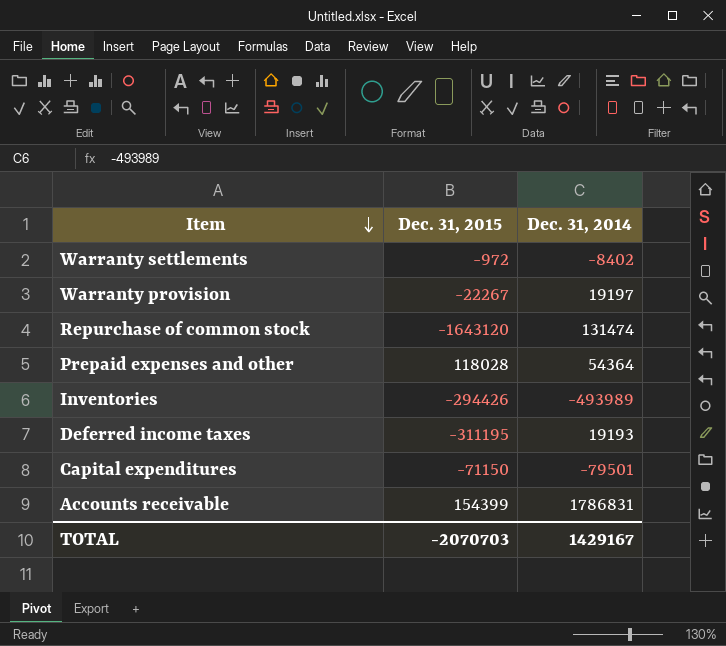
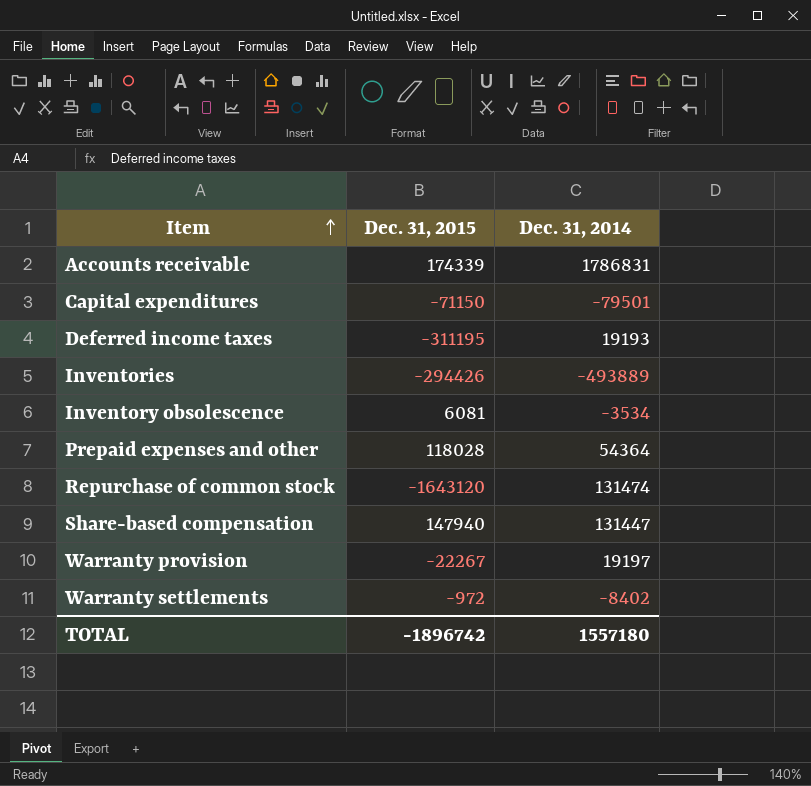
row order: Item descending -> Item ascending
Accounts receivable | Dec. 31, 2015: 154399 -> 174339
Inventories | Dec. 31, 2014: -493989 -> -493889
row Inventory obsolescence: none -> 6081 | -3534
row Share-based compensation: none -> 147940 | 131447
TOTAL | Dec. 31, 2015: -2070703 -> -1896742
TOTAL | Dec. 31, 2014: 1429167 -> 1557180

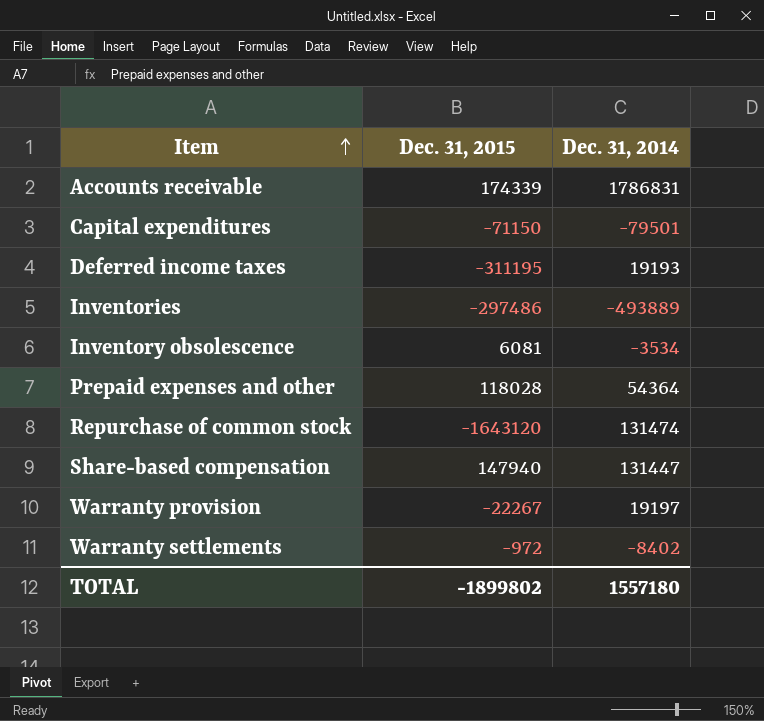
Inventories | Dec. 31, 2015: -294426 -> -297486
TOTAL | Dec. 31, 2015: -1896742 -> -1899802

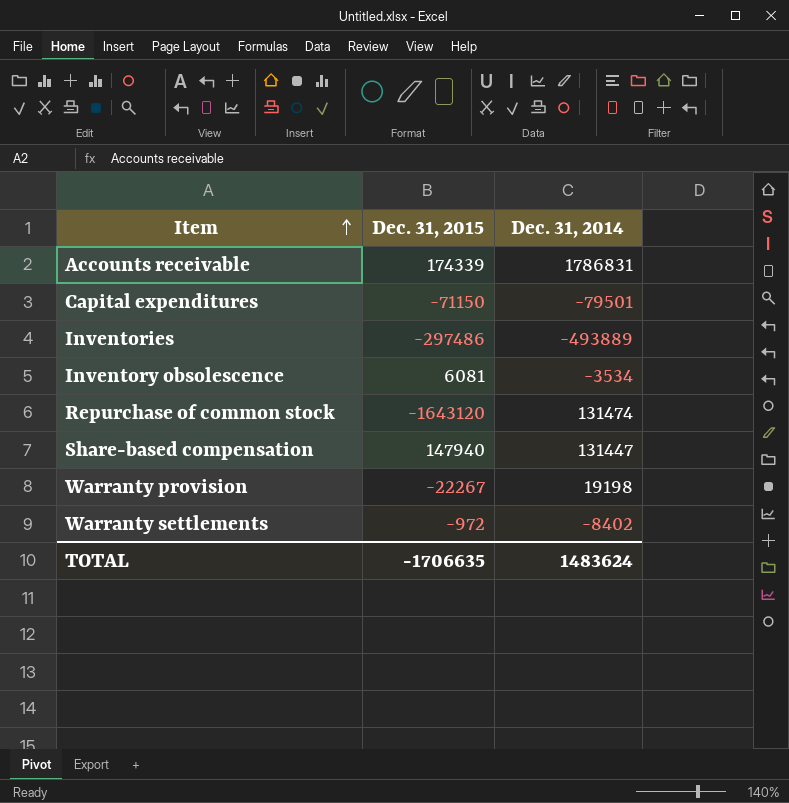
row Deferred income taxes: -311195 | 19193 -> none
row Prepaid expenses and other: 118028 | 54364 -> none
Warranty provision | Dec. 31, 2014: 19197 -> 19198
TOTAL | Dec. 31, 2015: -1899802 -> -1706635
TOTAL | Dec. 31, 2014: 1557180 -> 1483624

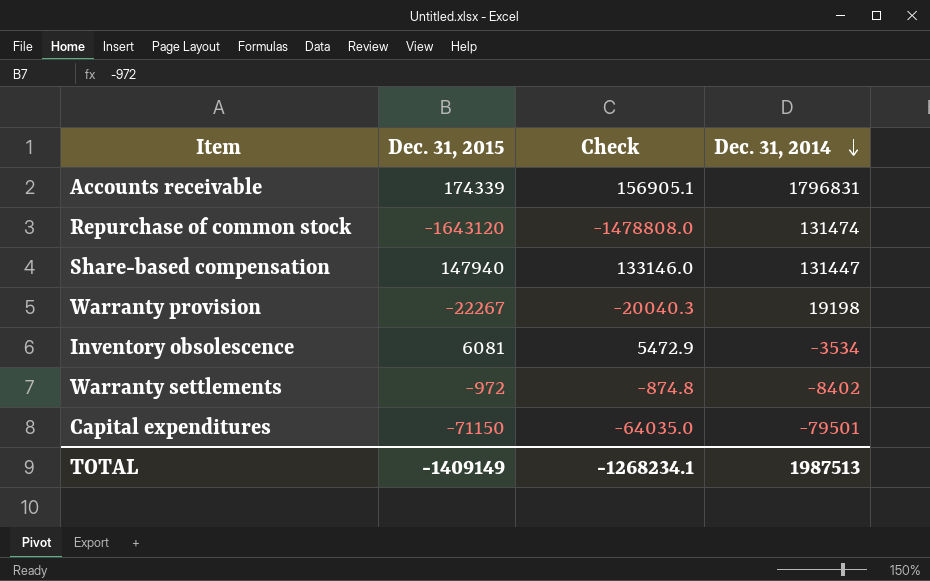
row order: Item ascending -> Dec. 31, 2014 descending
column Check | formula: none -> [Dec. 31, 2015] * 0.9
row Inventories: -297486 | -493889 -> none
Accounts receivable | Dec. 31, 2014: 1786831 -> 1796831
TOTAL | Dec. 31, 2015: -1706635 -> -1409149
TOTAL | Dec. 31, 2014: 1483624 -> 1987513

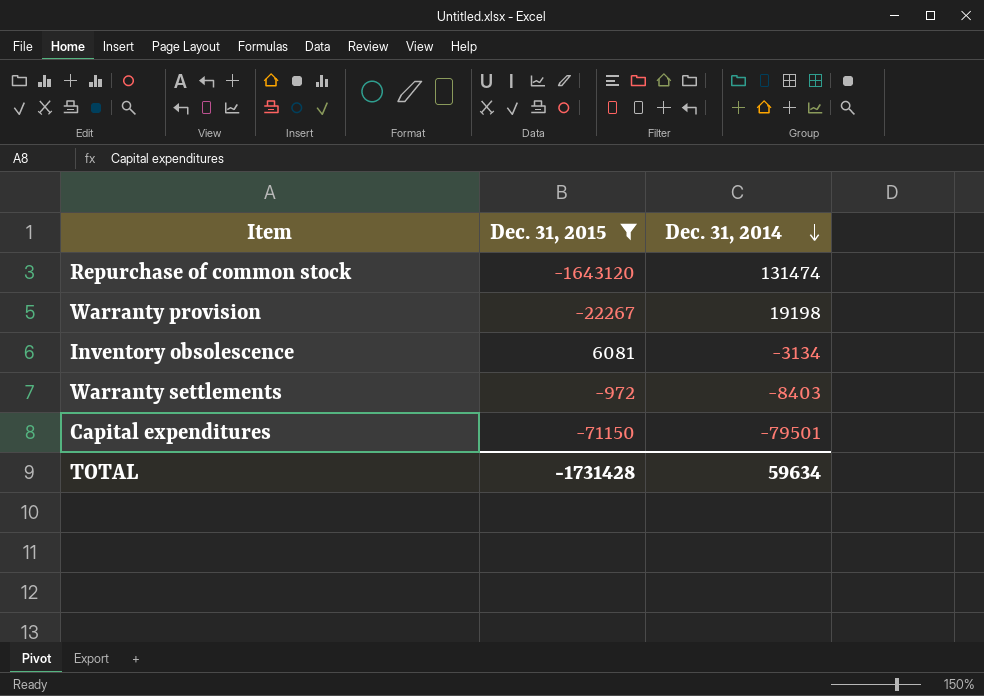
filter: none -> Dec. 31, 2015 <= 6081
column Check | formula: [Dec. 31, 2015] * 0.9 -> none
Inventory obsolescence | Dec. 31, 2014: -3534 -> -3134
Warranty settlements | Dec. 31, 2014: -8402 -> -8403
TOTAL | Dec. 31, 2015: -1409149 -> -1731428
TOTAL | Dec. 31, 2014: 1987513 -> 59634

